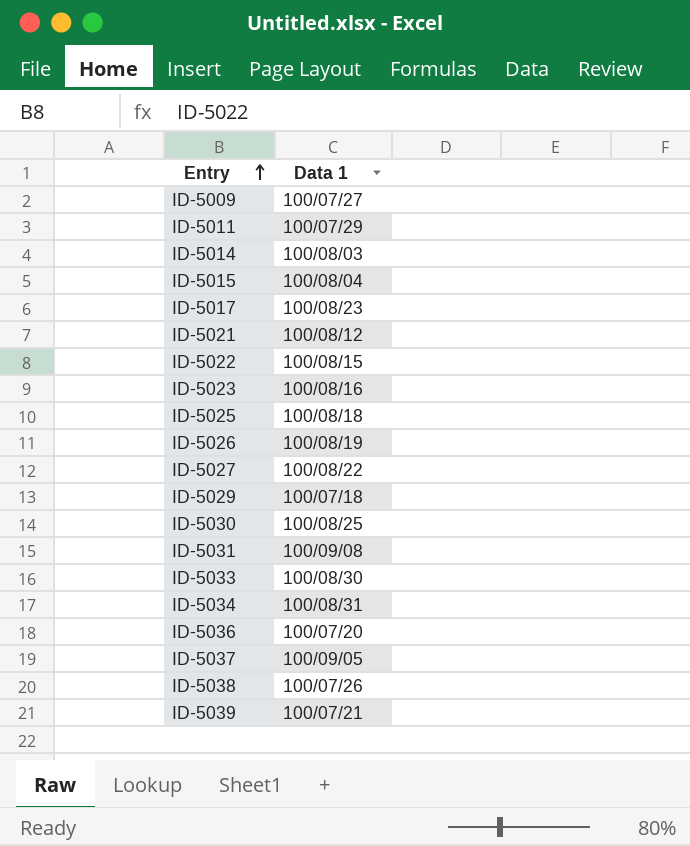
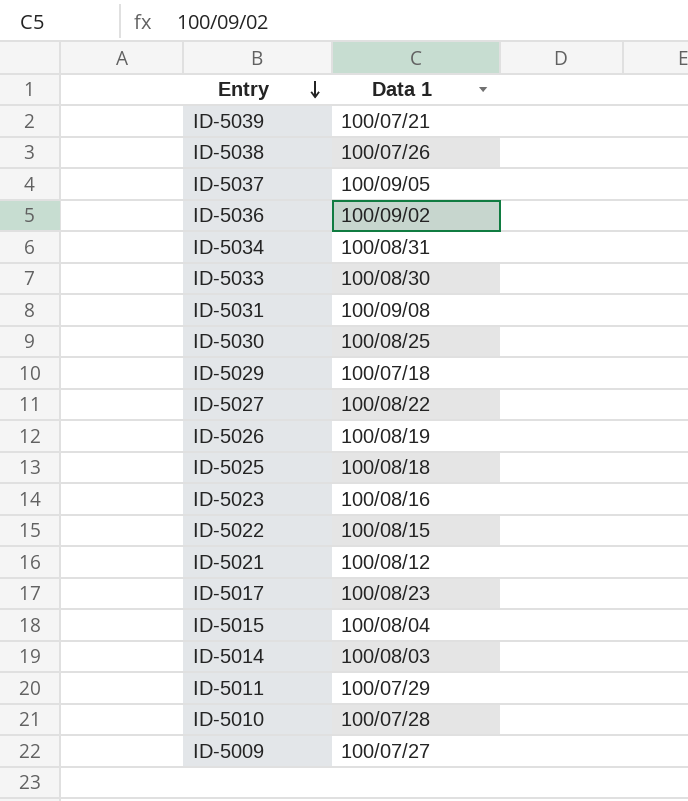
row order: Entry ascending -> Entry descending
ID-5036 | Data 1: 100/07/20 -> 100/09/02
row ID-5010: none -> 100/07/28

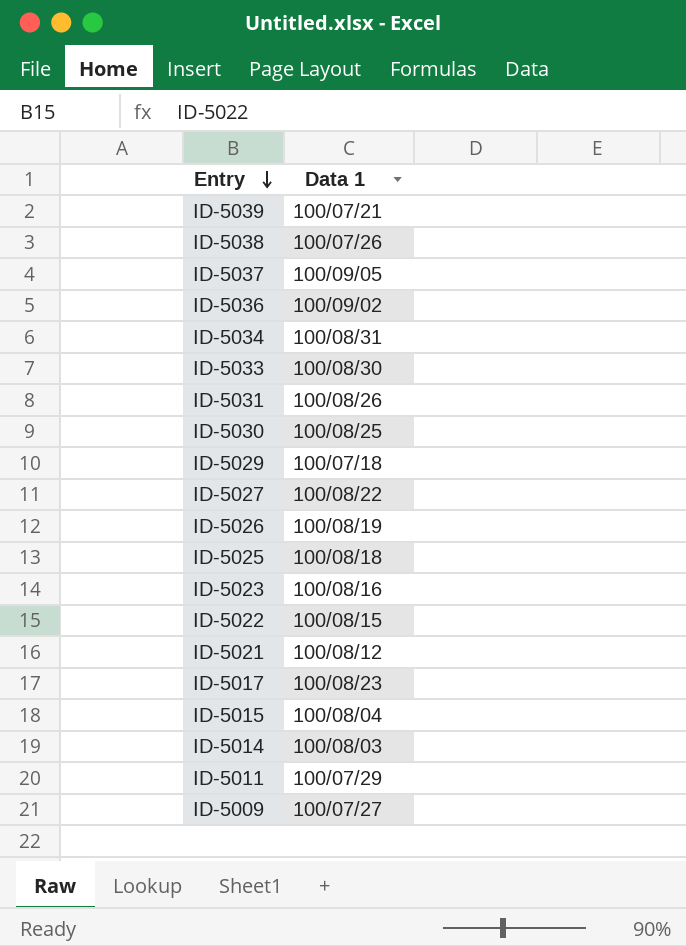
row ID-5010: 100/07/28 -> none
ID-5031 | Data 1: 100/09/08 -> 100/08/26

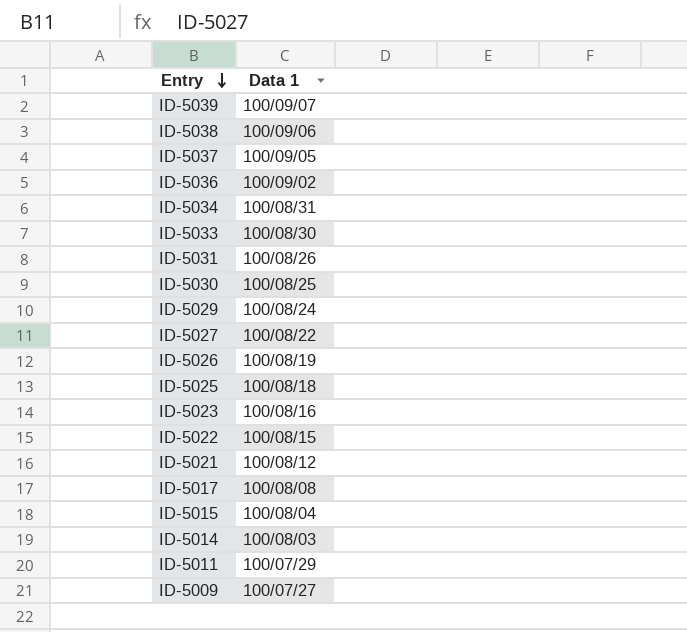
ID-5039 | Data 1: 100/07/21 -> 100/09/07
ID-5038 | Data 1: 100/07/26 -> 100/09/06
ID-5029 | Data 1: 100/07/18 -> 100/08/24
ID-5017 | Data 1: 100/08/23 -> 100/08/08

